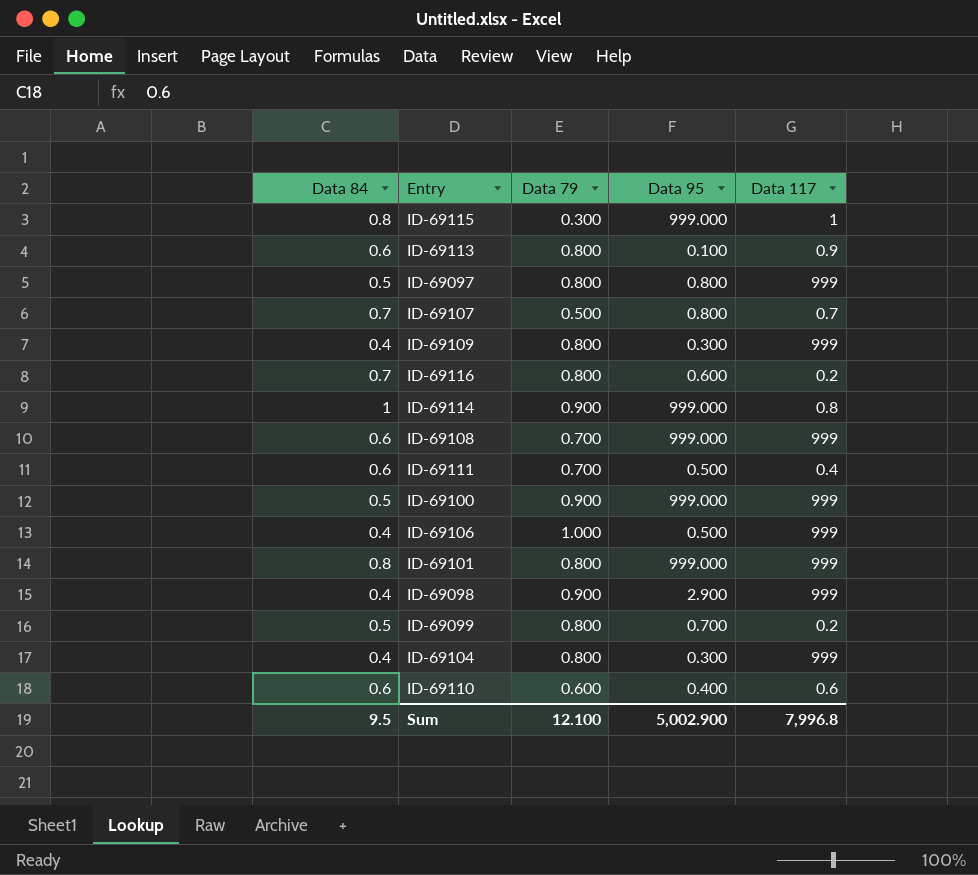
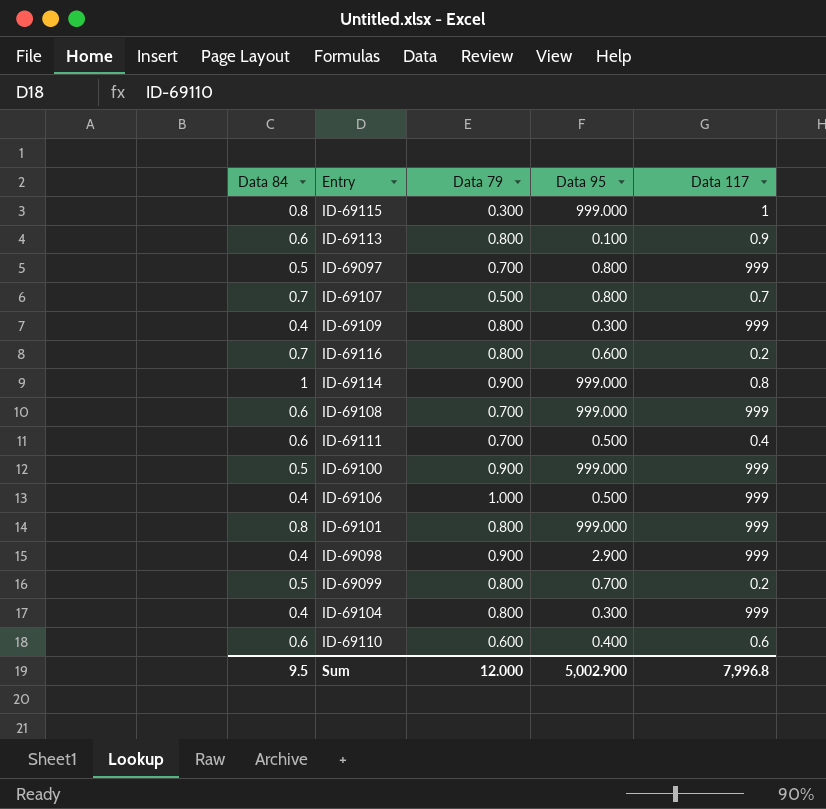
ID-69097 | Data 79: 0.800 -> 0.700
Sum | Data 79: 12.100 -> 12.000

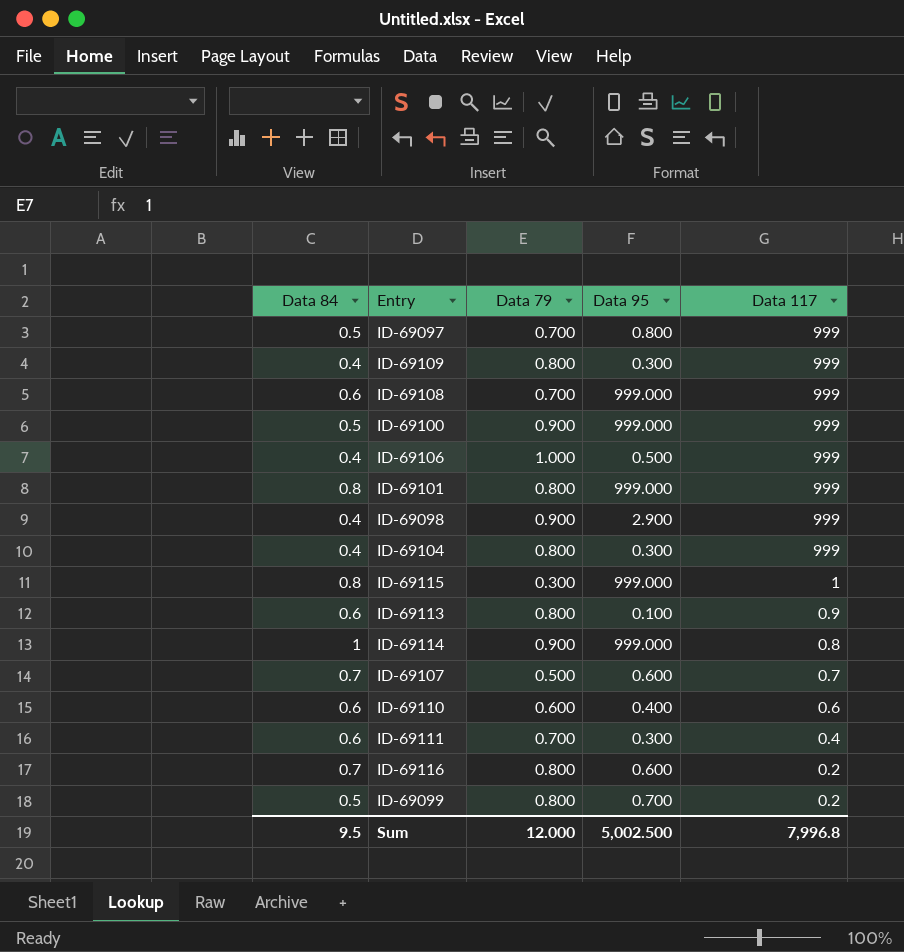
row order: none -> Data 117 descending
ID-69107 | Data 95: 0.800 -> 0.600
ID-69111 | Data 95: 0.500 -> 0.300
Sum | Data 95: 5,002.900 -> 5,002.500

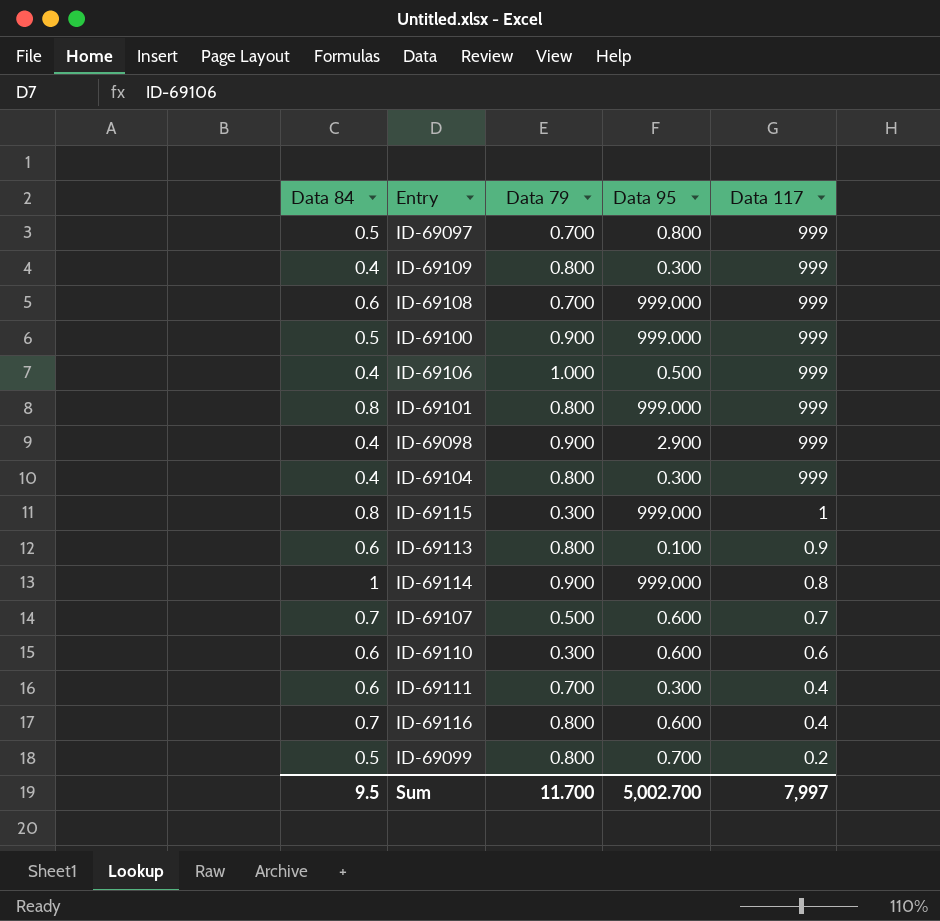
ID-69110 | Data 79: 0.600 -> 0.300
ID-69110 | Data 95: 0.400 -> 0.600
ID-69116 | Data 117: 0.2 -> 0.4
Sum | Data 79: 12.000 -> 11.700
Sum | Data 95: 5,002.500 -> 5,002.700
Sum | Data 117: 7,996.8 -> 7,997

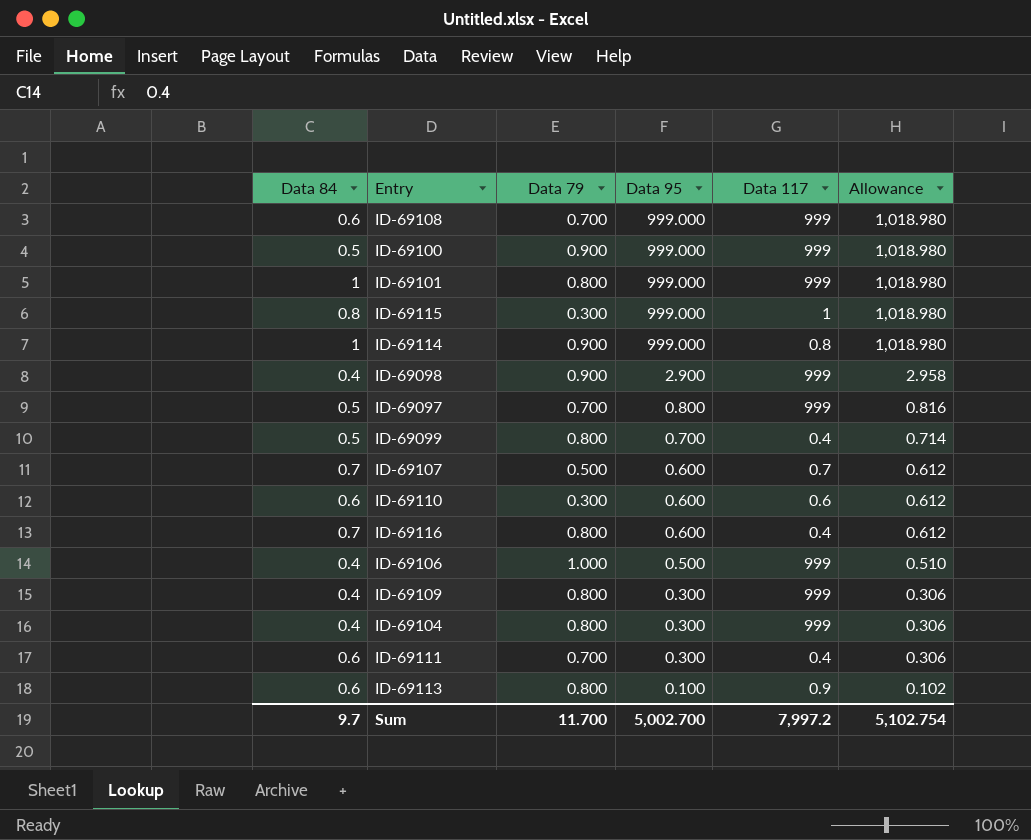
row order: Data 117 descending -> Data 95 descending
column Allowance | formula: none -> [Data 95] * 1.02
ID-69101 | Data 84: 0.8 -> 1
ID-69099 | Data 117: 0.2 -> 0.4
Sum | Data 84: 9.5 -> 9.7
Sum | Data 117: 7,997 -> 7,997.2

